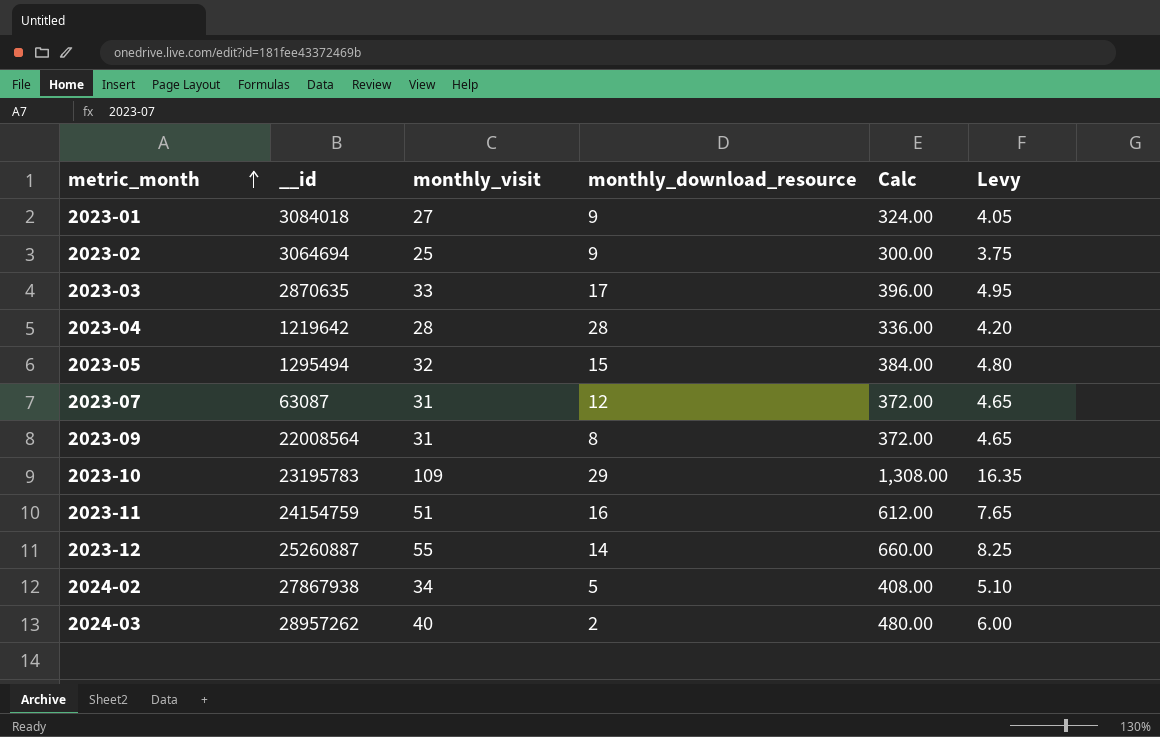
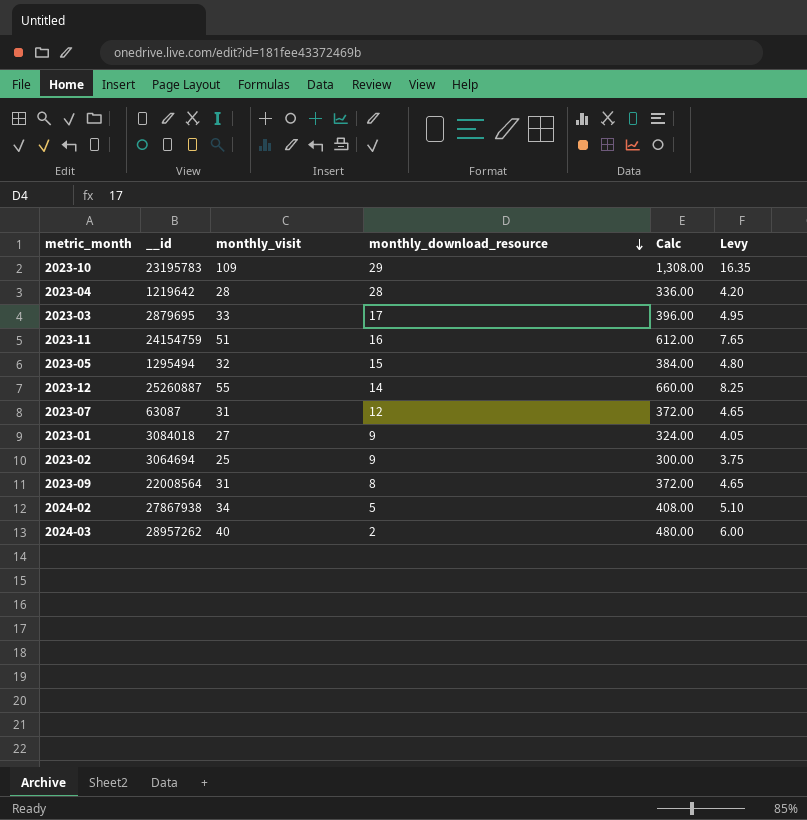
row order: metric_month ascending -> monthly_download_resource descending
2023-03 | __id: 2870635 -> 2879695

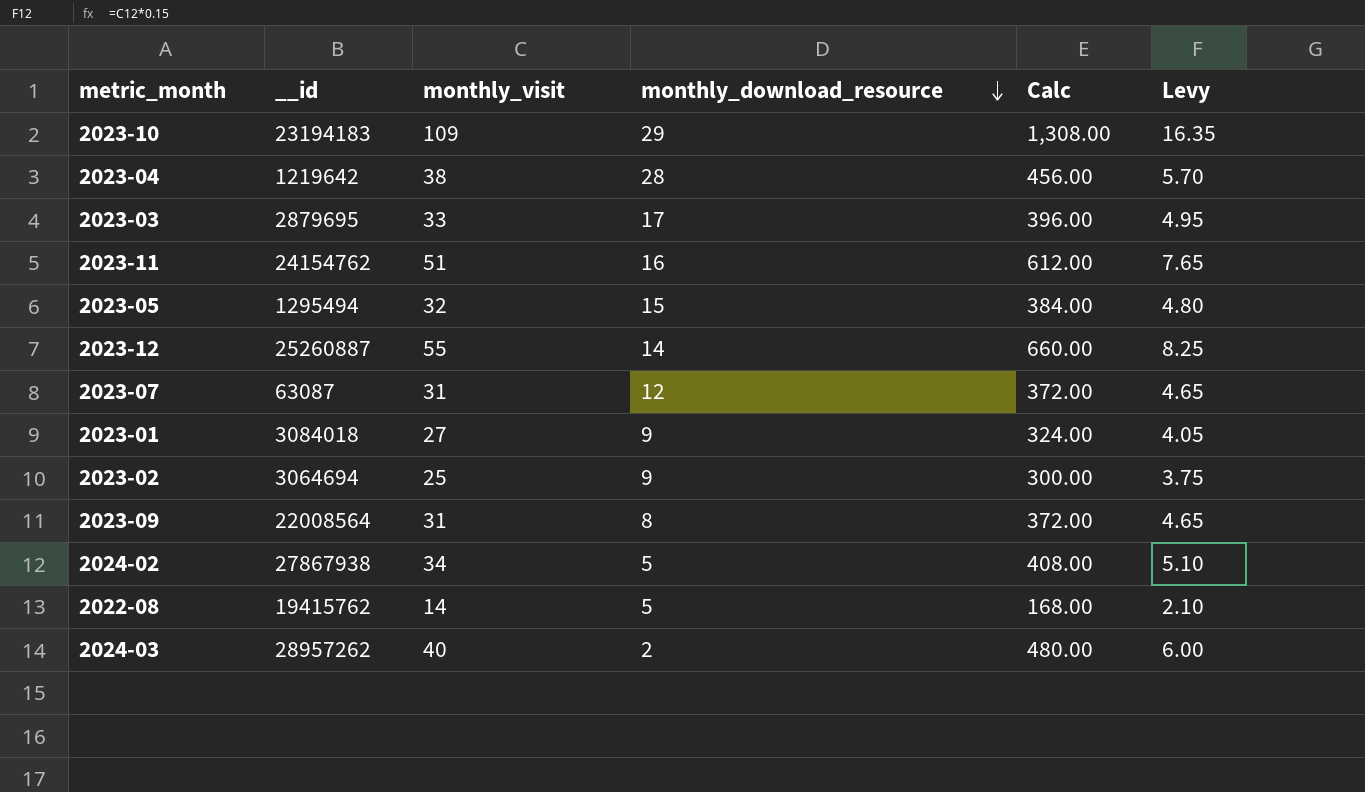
2023-10 | __id: 23195783 -> 23194183
2023-04 | monthly_visit: 28 -> 38
2023-04 | Calc: 336.00 -> 456.00
2023-04 | Levy: 4.20 -> 5.70
2023-11 | __id: 24154759 -> 24154762
row 2022-08: none -> 19415762 | 14 | 5 | 168.00 | 2.10

